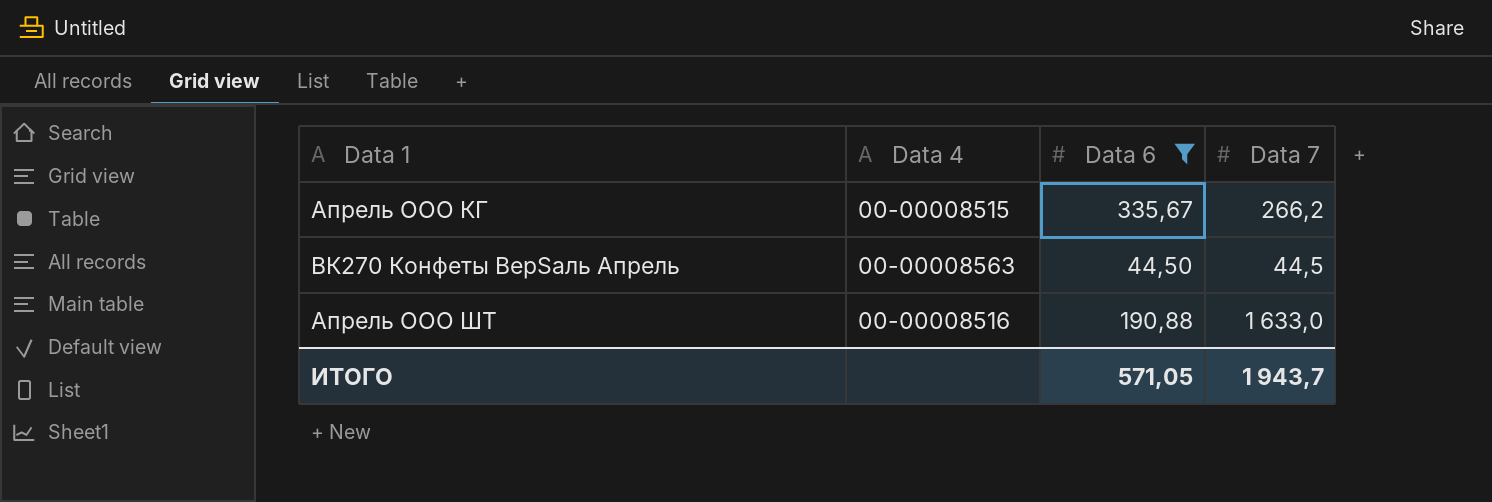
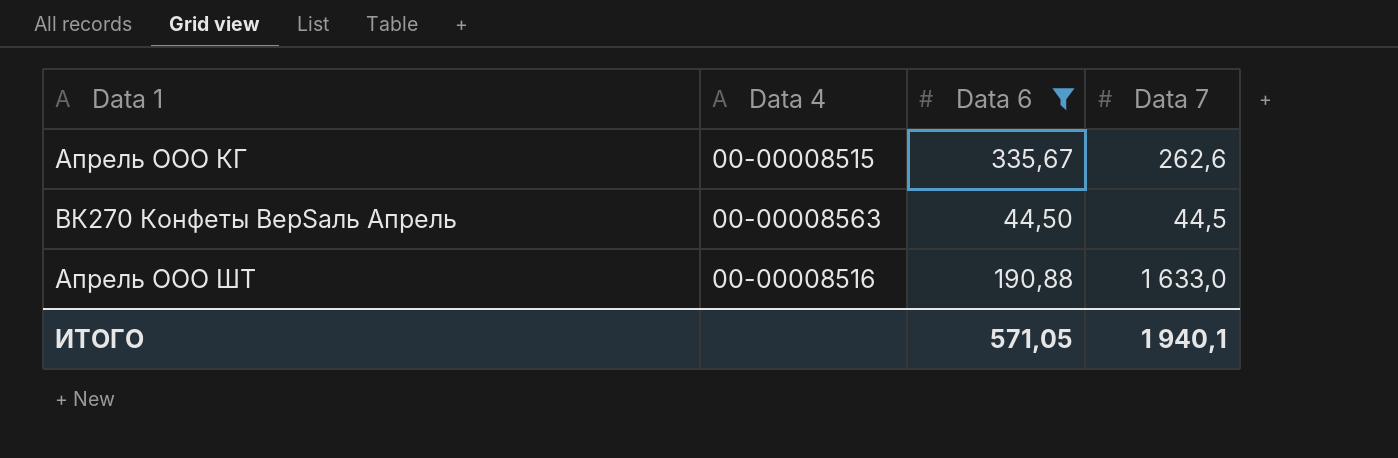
Апрель ООО КГ | Data 7: 266,2 -> 262,6
ИТОГО | Data 7: 1 943,7 -> 1 940,1

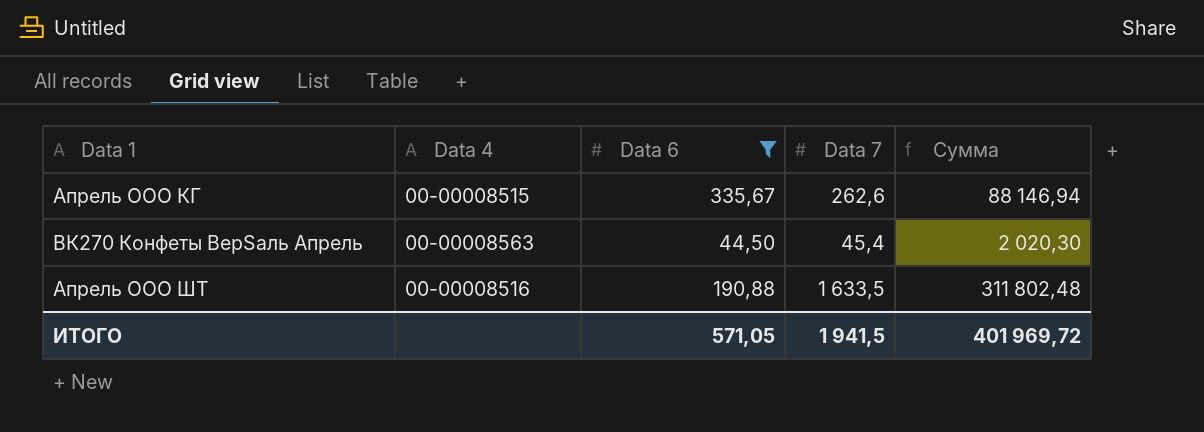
column Сумма | formula: none -> [Data 6] * [Data 7]
ВК270 Конфеты ВерSаль Апрель | Data 7: 44,5 -> 45,4
Апрель ООО ШТ | Data 7: 1 633,0 -> 1 633,5
ИТОГО | Data 7: 1 940,1 -> 1 941,5

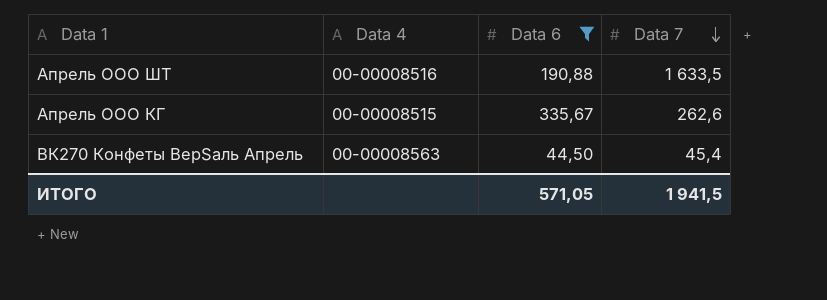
row order: none -> Data 7 descending
column Сумма | formula: [Data 6] * [Data 7] -> none

